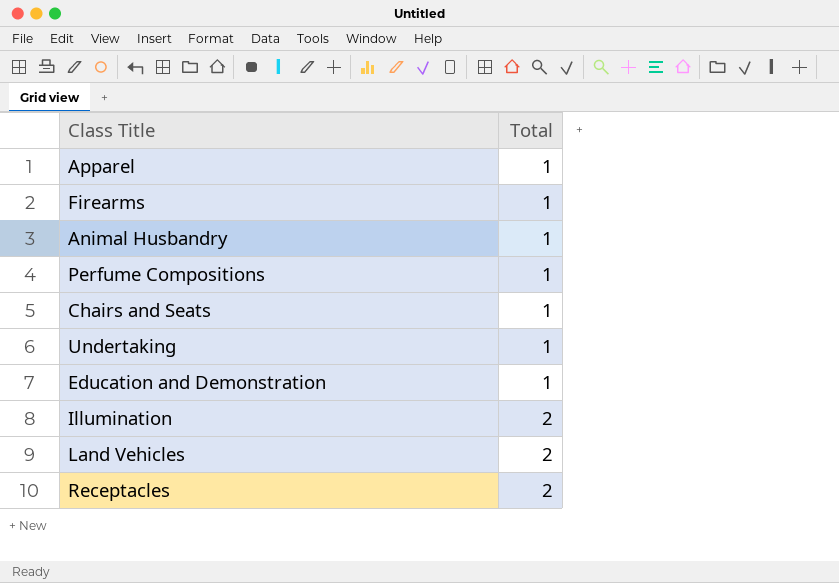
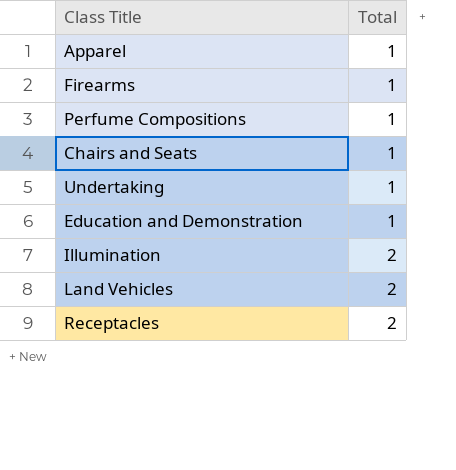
row Animal Husbandry: 1 -> none

